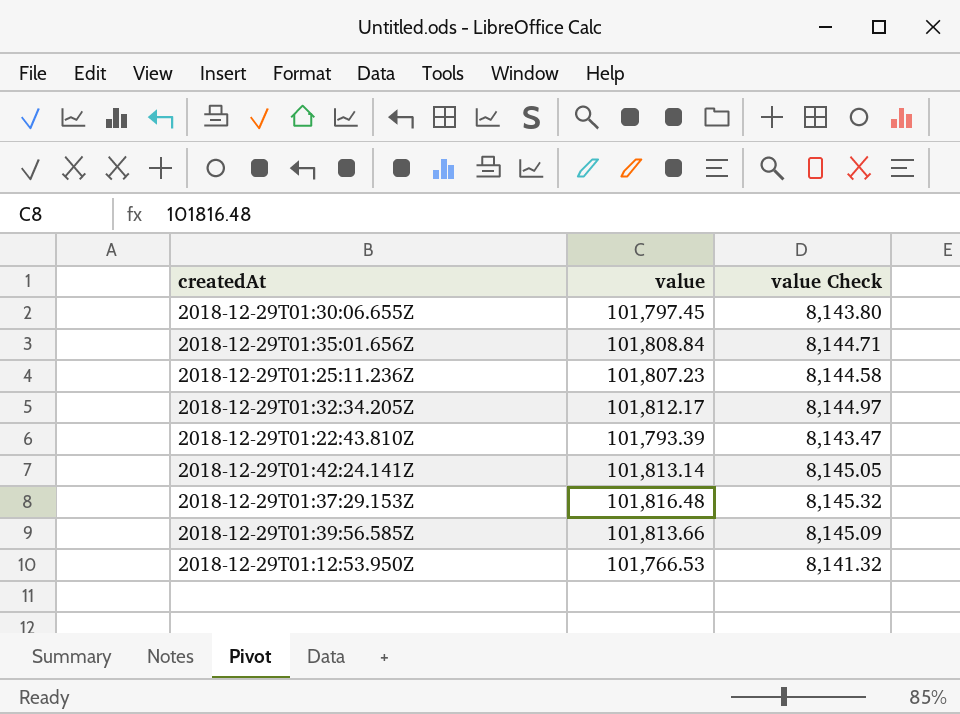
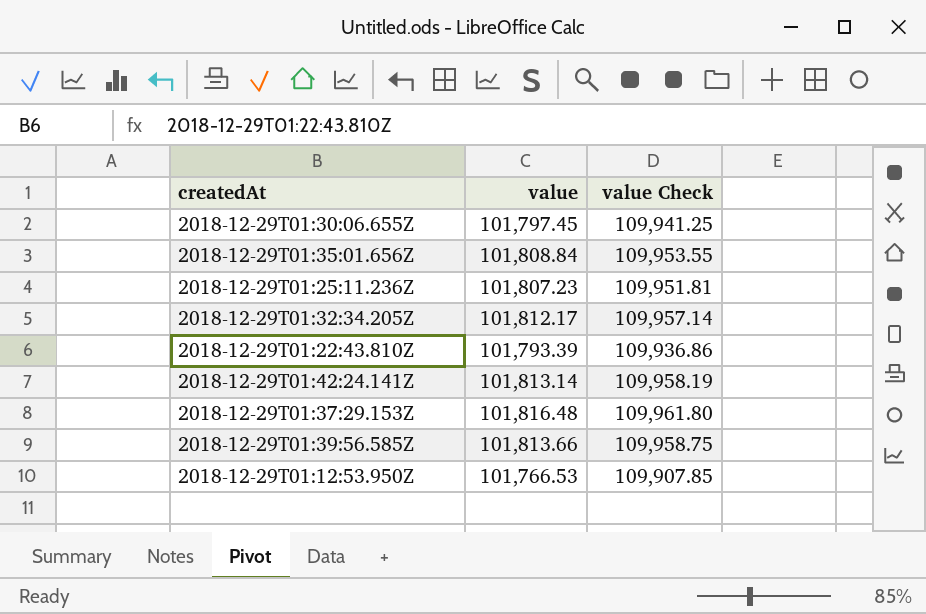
column value Check | formula: [value] * 0.08 -> [value] * 1.08

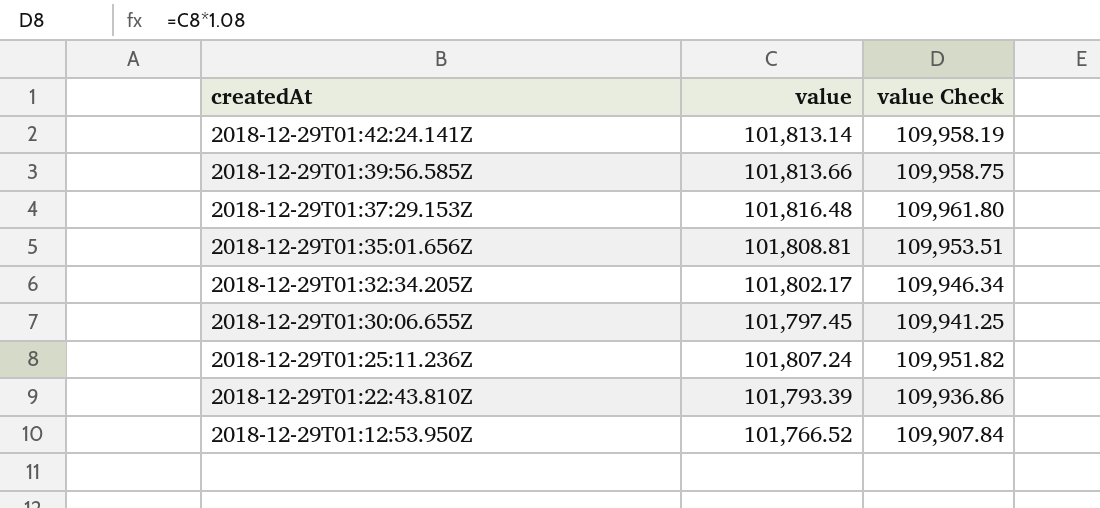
row order: none -> createdAt descending
2018-12-29T01:35:01.656Z | value: 101,808.84 -> 101,808.81
2018-12-29T01:35:01.656Z | value Check: 109,953.55 -> 109,953.51
2018-12-29T01:32:34.205Z | value: 101,812.17 -> 101,802.17
2018-12-29T01:32:34.205Z | value Check: 109,957.14 -> 109,946.34
2018-12-29T01:25:11.236Z | value: 101,807.23 -> 101,807.24
2018-12-29T01:25:11.236Z | value Check: 109,951.81 -> 109,951.82
2018-12-29T01:12:53.950Z | value: 101,766.53 -> 101,766.52
2018-12-29T01:12:53.950Z | value Check: 109,907.85 -> 109,907.84

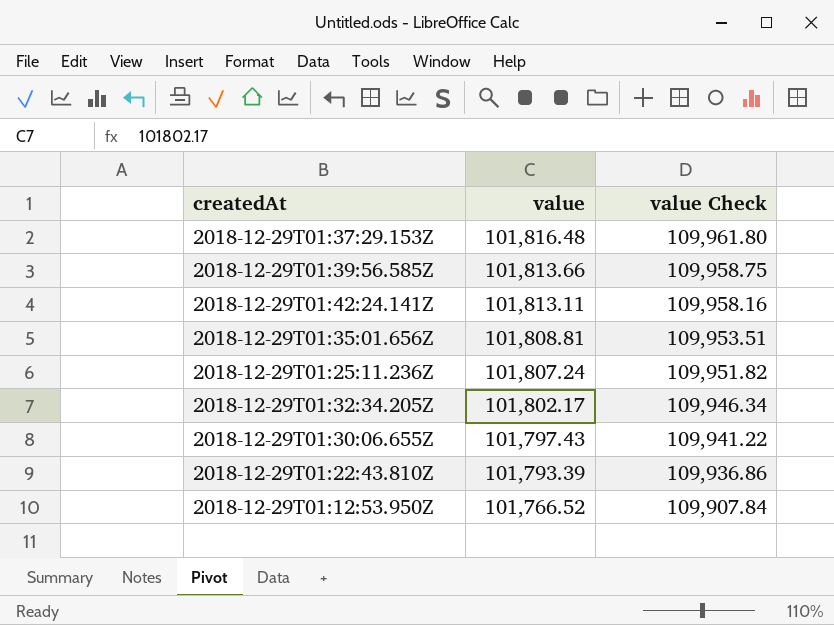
row order: createdAt descending -> value descending
2018-12-29T01:42:24.141Z | value: 101,813.14 -> 101,813.11
2018-12-29T01:42:24.141Z | value Check: 109,958.19 -> 109,958.16
2018-12-29T01:30:06.655Z | value: 101,797.45 -> 101,797.43
2018-12-29T01:30:06.655Z | value Check: 109,941.25 -> 109,941.22

